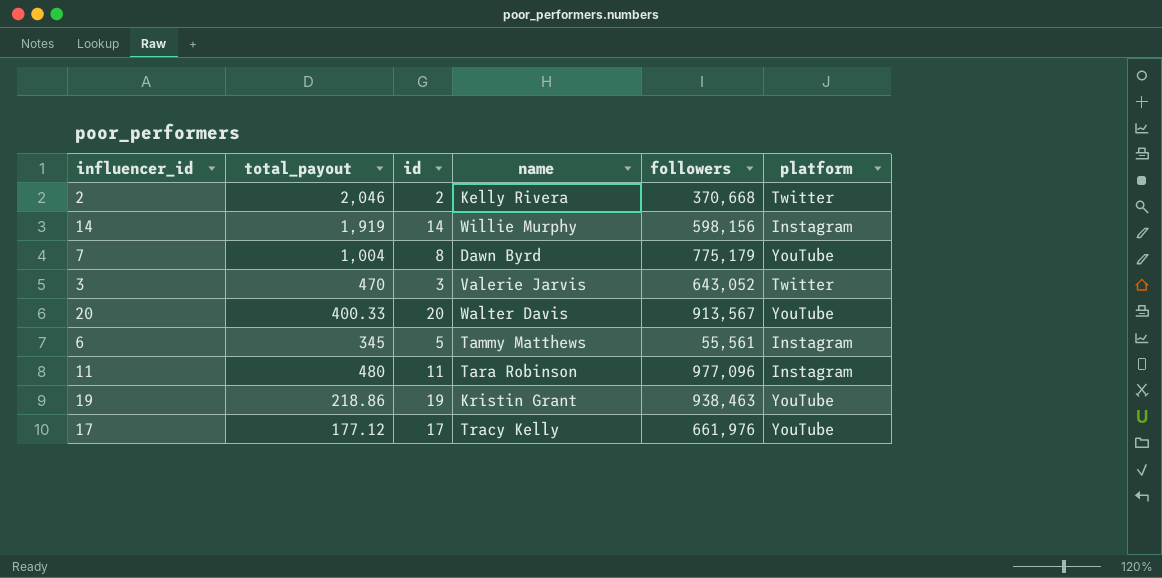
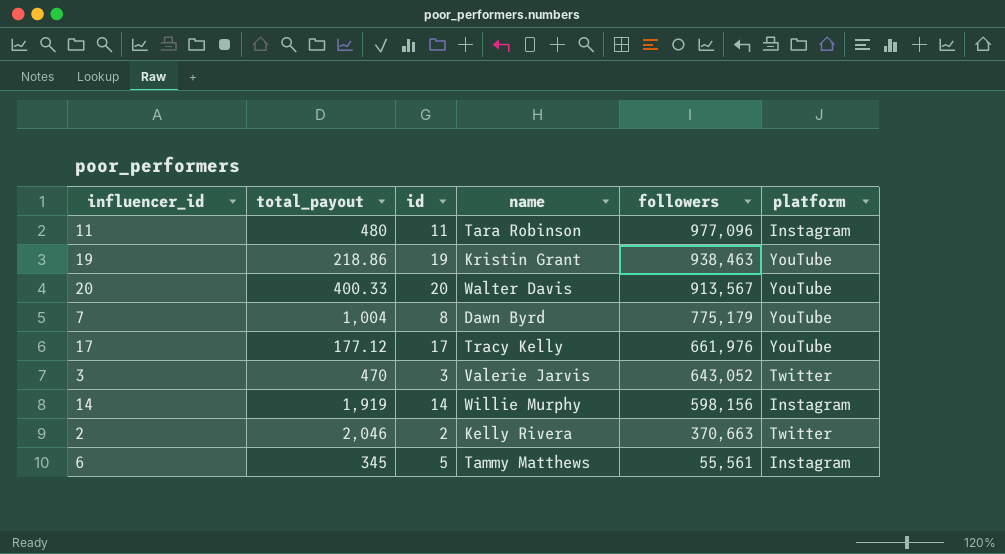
row order: none -> followers descending
2 | followers: 370,668 -> 370,663

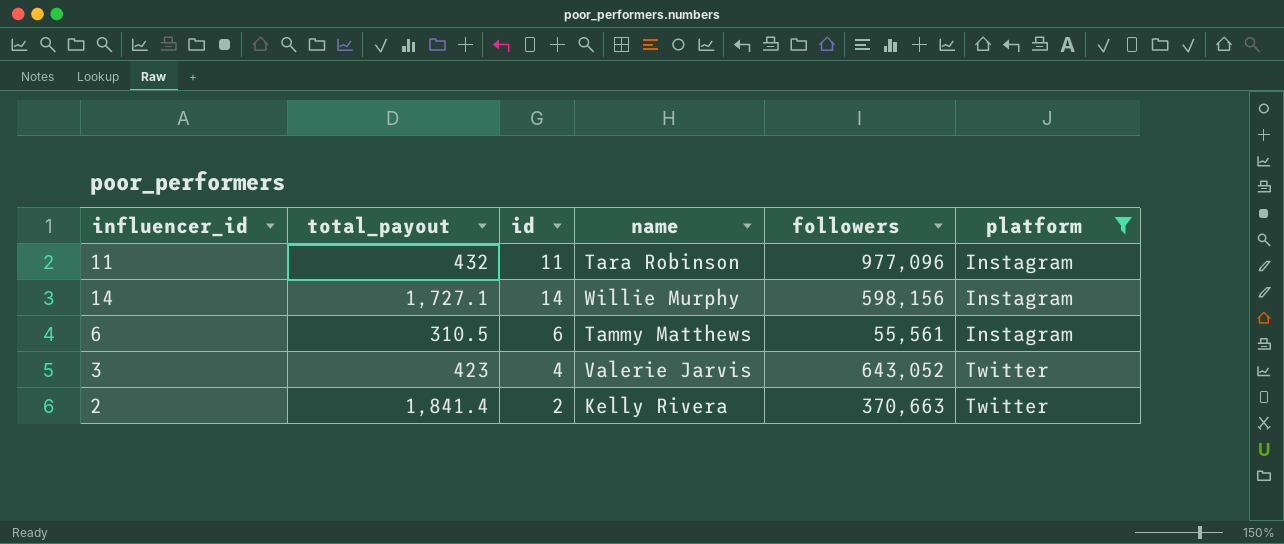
filter: none -> platform != YouTube
row order: followers descending -> platform ascending
11 | total_payout: 480 -> 432
14 | total_payout: 1,919 -> 1,727.1
6 | total_payout: 345 -> 310.5
6 | id: 5 -> 6
3 | total_payout: 470 -> 423
3 | id: 3 -> 4
2 | total_payout: 2,046 -> 1,841.4

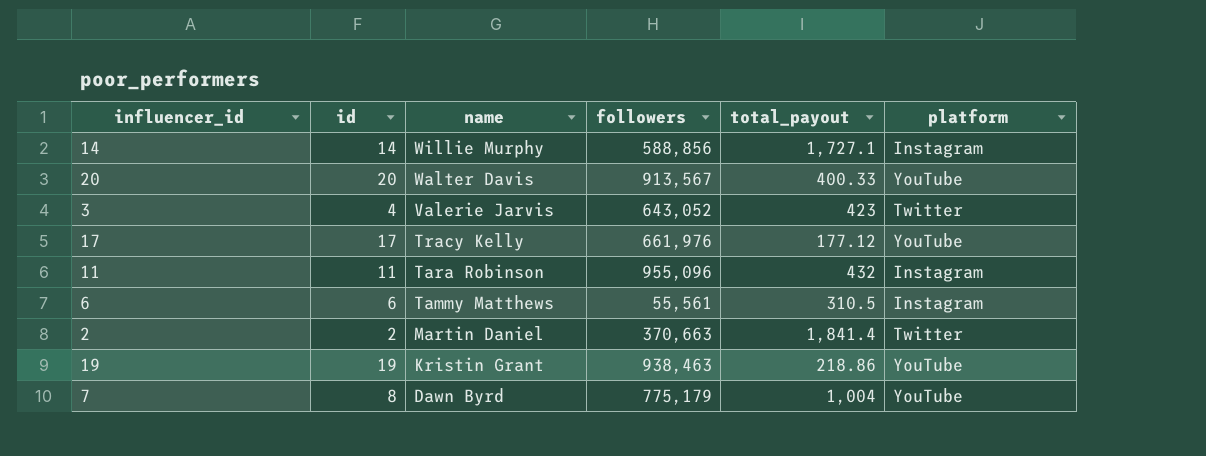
filter: platform != YouTube -> none
row order: platform ascending -> name descending
column total_payout | position: 2 -> 5
14 | followers: 598,156 -> 588,856
11 | followers: 977,096 -> 955,096
2 | name: Kelly Rivera -> Martin Daniel

